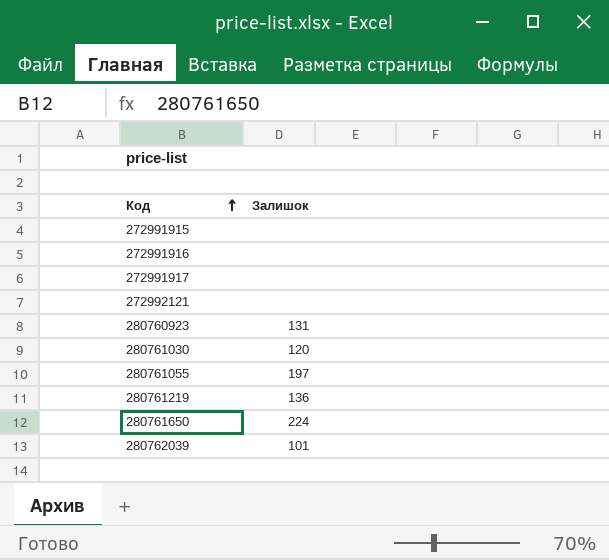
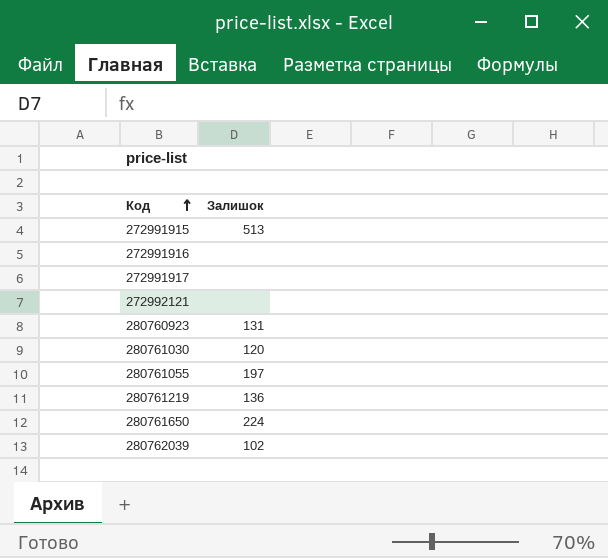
272991915 | Залишок: none -> 513
280762039 | Залишок: 101 -> 102

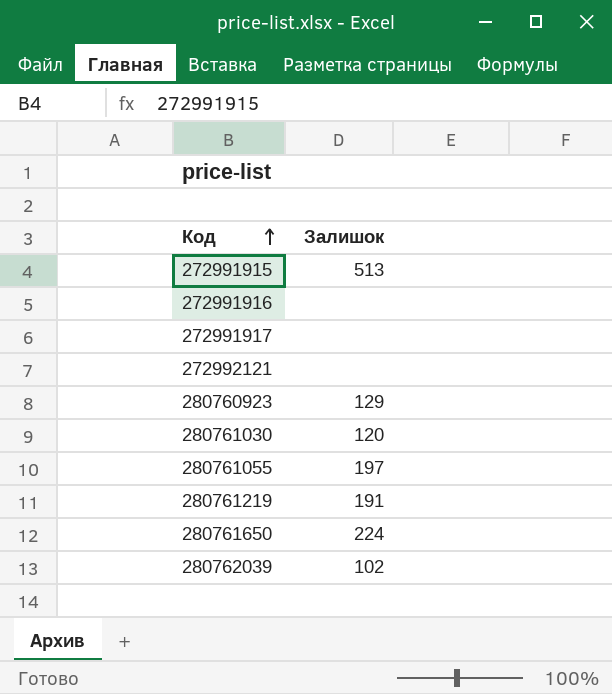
280760923 | Залишок: 131 -> 129
280761219 | Залишок: 136 -> 191

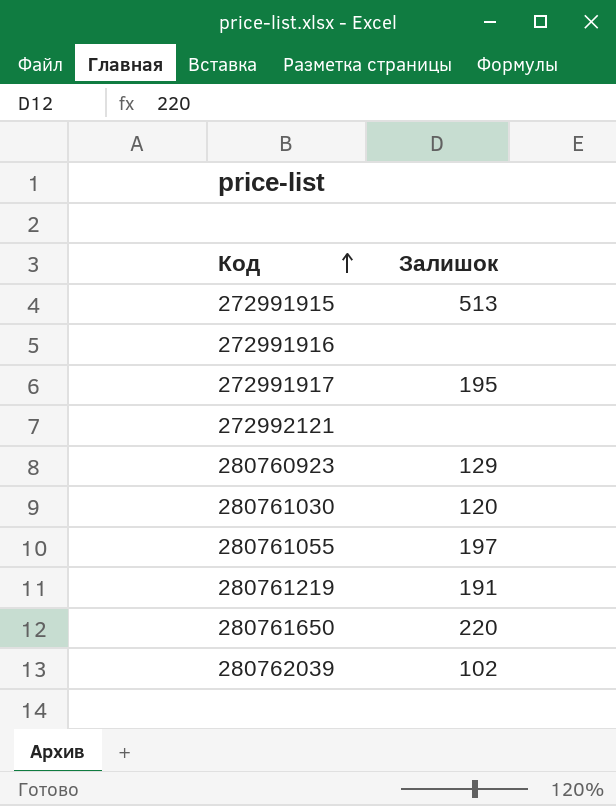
272991917 | Залишок: none -> 195
280761650 | Залишок: 224 -> 220

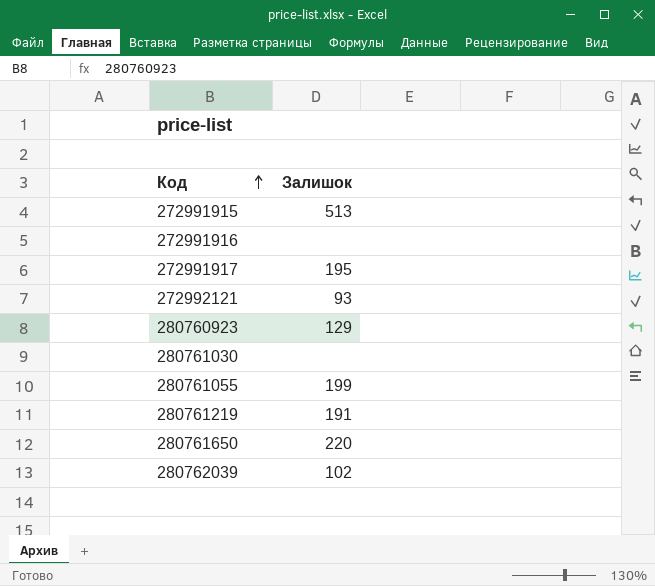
272992121 | Залишок: none -> 93
280761030 | Залишок: 120 -> none
280761055 | Залишок: 197 -> 199

